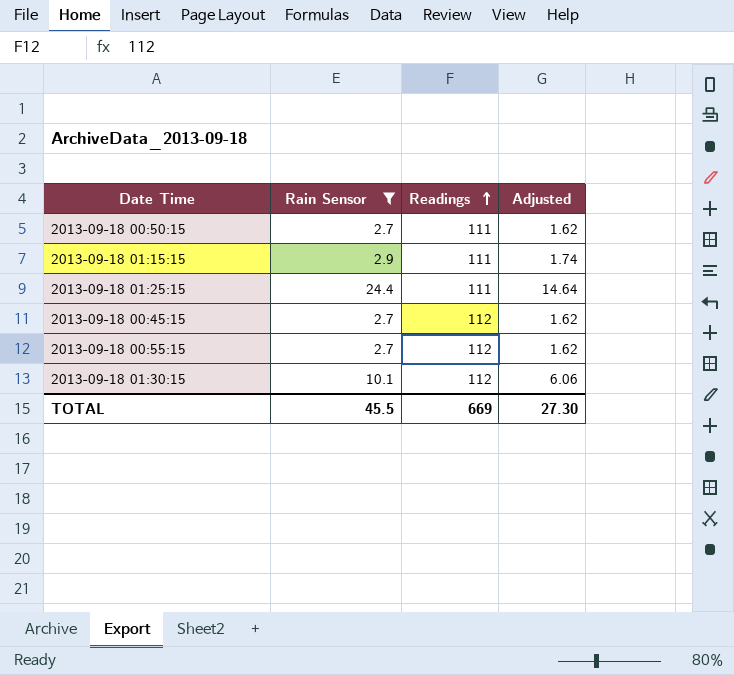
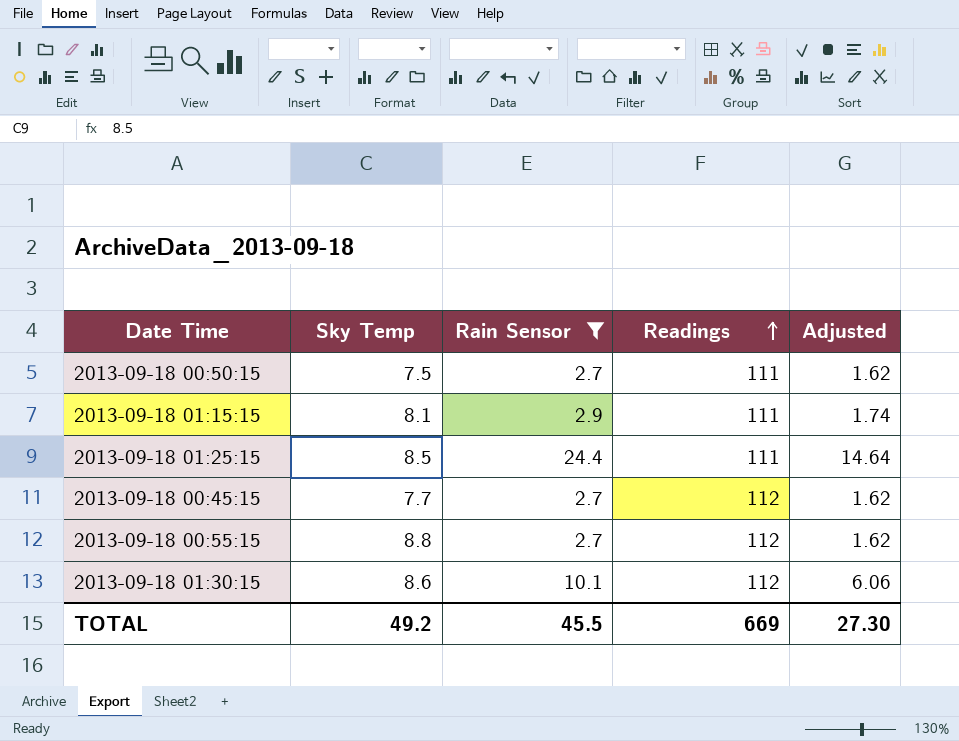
column Sky Temp | position: none -> 2

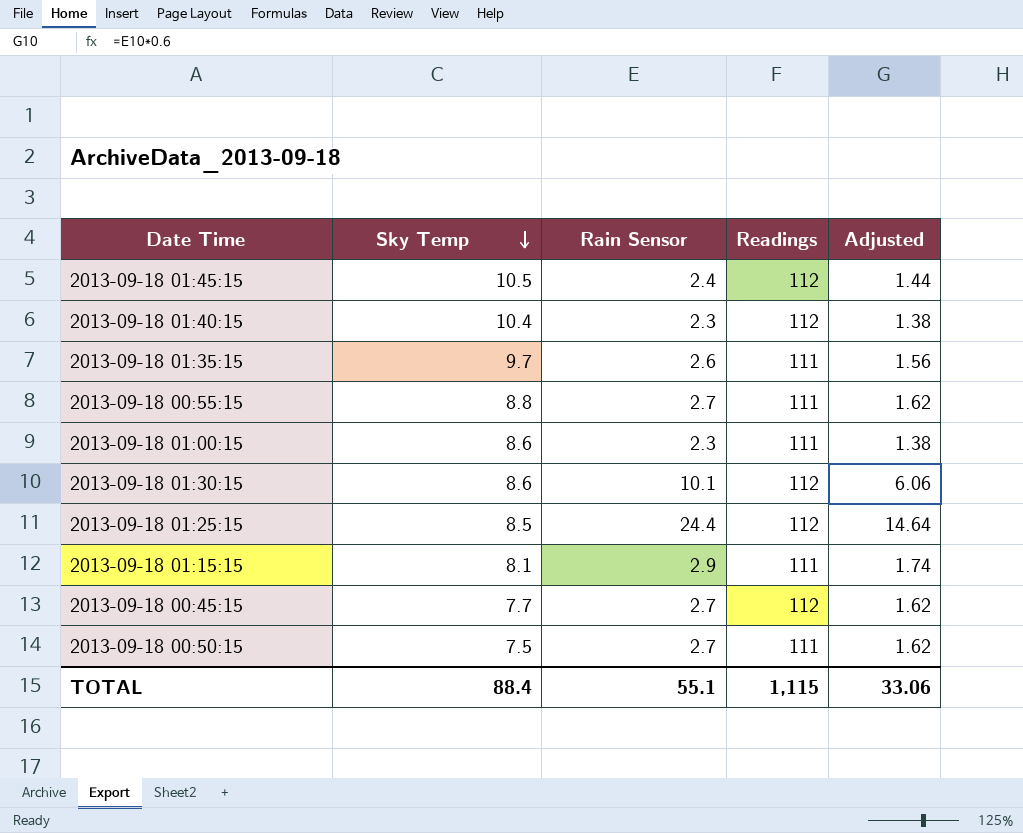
filter: Rain Sensor >= 2.7 -> none
row order: Readings ascending -> Sky Temp descending
2013-09-18 00:55:15 | Readings: 112 -> 111
2013-09-18 01:25:15 | Readings: 111 -> 112
TOTAL | Sky Temp: 49.2 -> 88.4
TOTAL | Rain Sensor: 45.5 -> 55.1
TOTAL | Readings: 669 -> 1,115
TOTAL | Adjusted: 27.30 -> 33.06

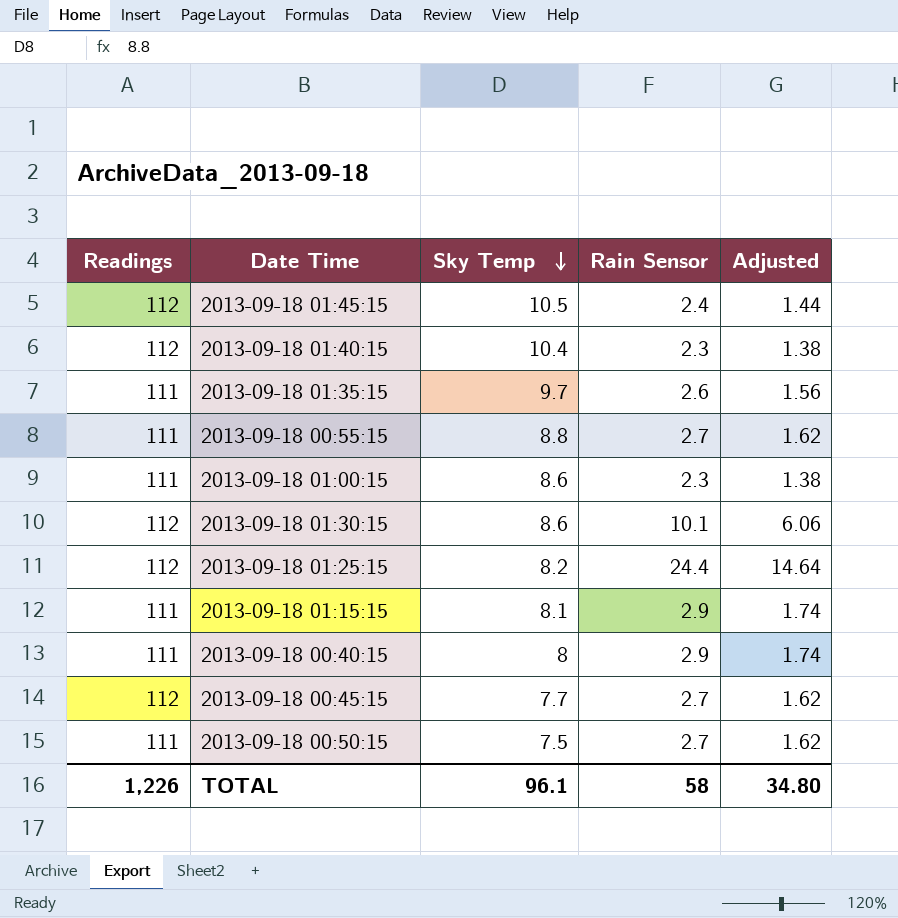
column Readings | position: 4 -> 1
2013-09-18 01:25:15 | Sky Temp: 8.5 -> 8.2
row 2013-09-18 00:40:15: none -> 111 | 8 | 2.9 | 1.74
TOTAL | Readings: 1,115 -> 1,226
TOTAL | Sky Temp: 88.4 -> 96.1
TOTAL | Rain Sensor: 55.1 -> 58
TOTAL | Adjusted: 33.06 -> 34.80

